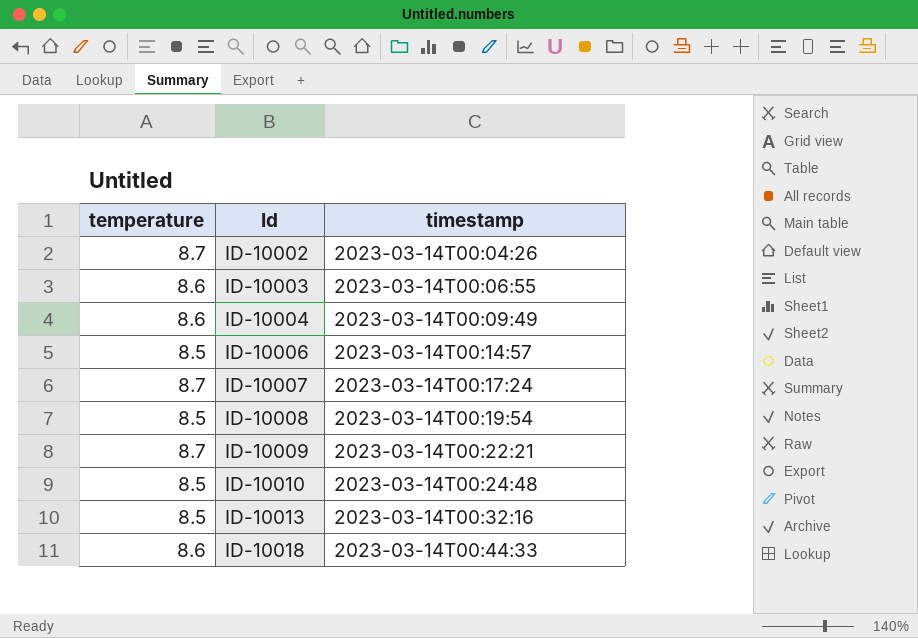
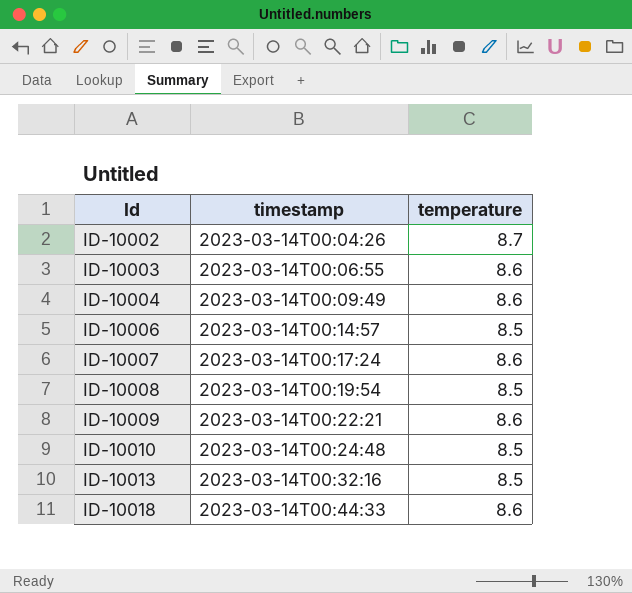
column temperature | position: 1 -> 3
ID-10007 | temperature: 8.7 -> 8.6
ID-10009 | temperature: 8.7 -> 8.6

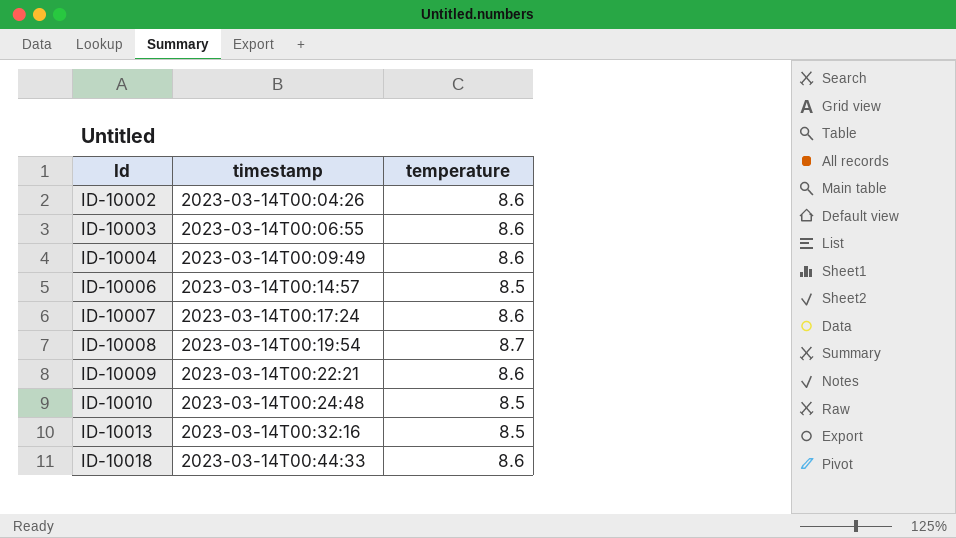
ID-10002 | temperature: 8.7 -> 8.6
ID-10008 | temperature: 8.5 -> 8.7

